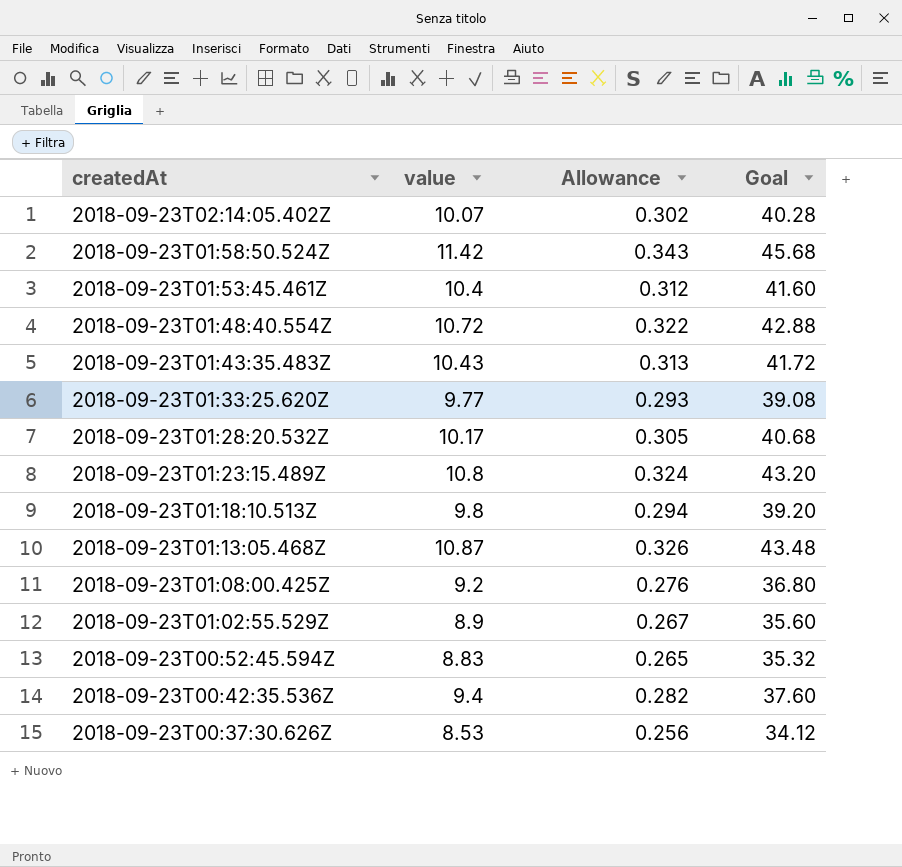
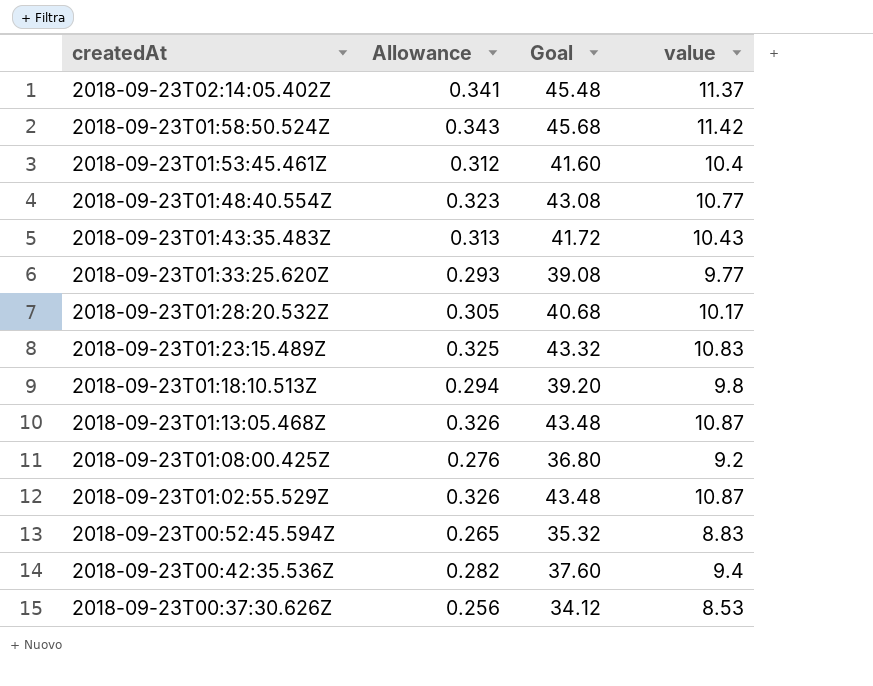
column value | position: 2 -> 4
2018-09-23T02:14:05.402Z | Allowance: 0.302 -> 0.341
2018-09-23T02:14:05.402Z | Goal: 40.28 -> 45.48
2018-09-23T02:14:05.402Z | value: 10.07 -> 11.37
2018-09-23T01:48:40.554Z | Allowance: 0.322 -> 0.323
2018-09-23T01:48:40.554Z | Goal: 42.88 -> 43.08
2018-09-23T01:48:40.554Z | value: 10.72 -> 10.77
2018-09-23T01:23:15.489Z | Allowance: 0.324 -> 0.325
2018-09-23T01:23:15.489Z | Goal: 43.20 -> 43.32
2018-09-23T01:23:15.489Z | value: 10.8 -> 10.83
2018-09-23T01:02:55.529Z | Allowance: 0.267 -> 0.326
2018-09-23T01:02:55.529Z | Goal: 35.60 -> 43.48
2018-09-23T01:02:55.529Z | value: 8.9 -> 10.87

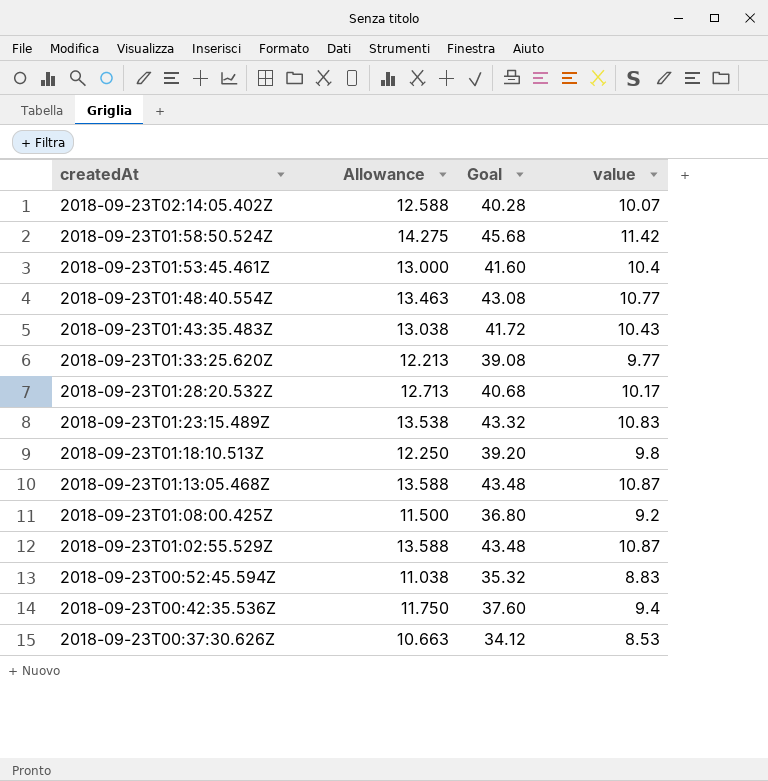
column Allowance | formula: [value] * 0.03 -> [value] * 1.25
2018-09-23T02:14:05.402Z | Goal: 45.48 -> 40.28
2018-09-23T02:14:05.402Z | value: 11.37 -> 10.07

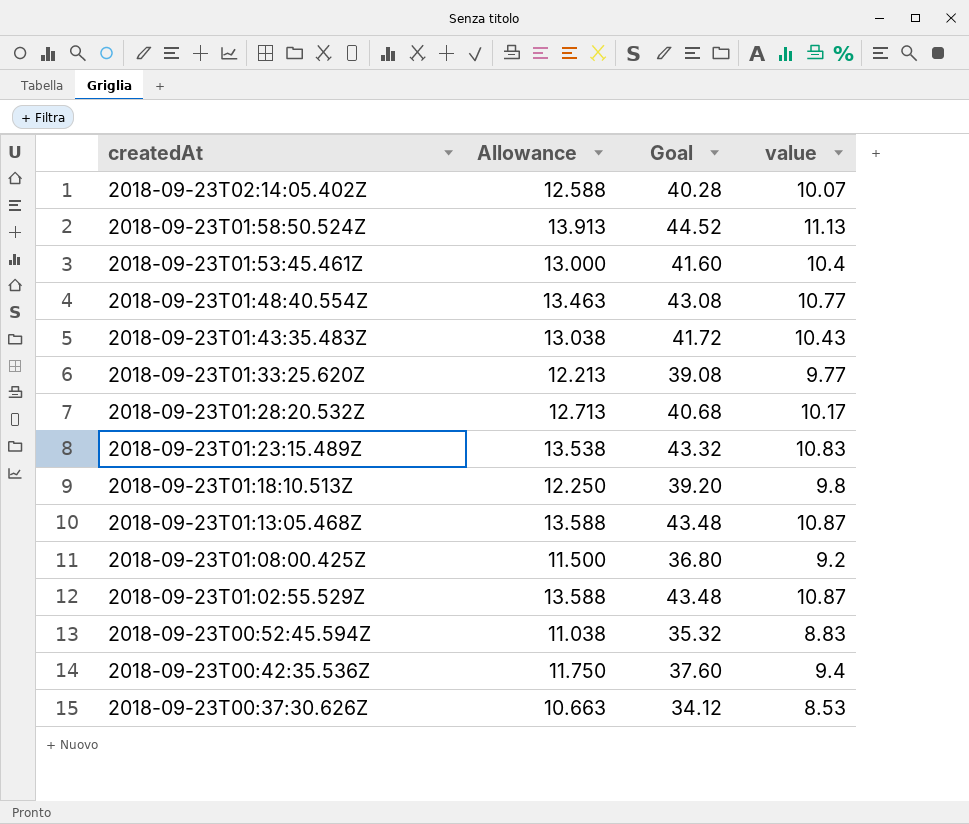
2018-09-23T01:58:50.524Z | Allowance: 14.275 -> 13.913
2018-09-23T01:58:50.524Z | Goal: 45.68 -> 44.52
2018-09-23T01:58:50.524Z | value: 11.42 -> 11.13

